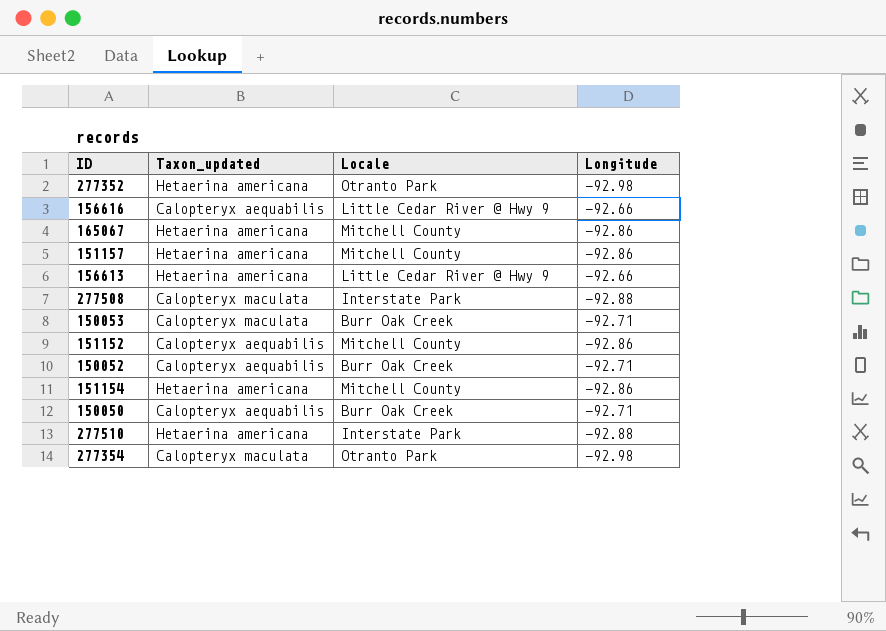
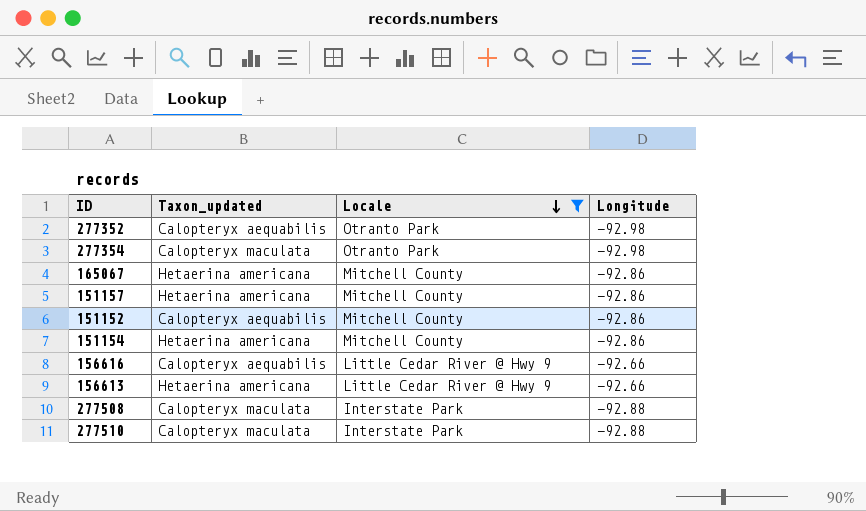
filter: none -> Locale != Burr Oak Creek
row order: none -> Locale descending
277352 | Taxon_updated: Hetaerina americana -> Calopteryx aequabilis
277510 | Taxon_updated: Hetaerina americana -> Calopteryx maculata

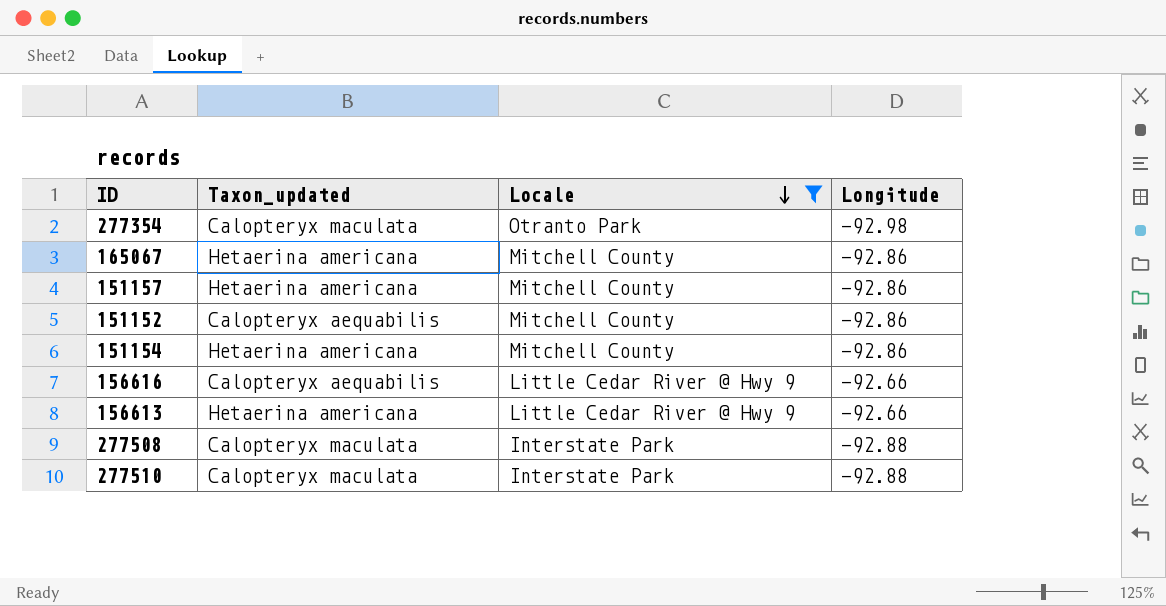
row 277352: Calopteryx aequabilis | Otranto Park | -92.98 -> none

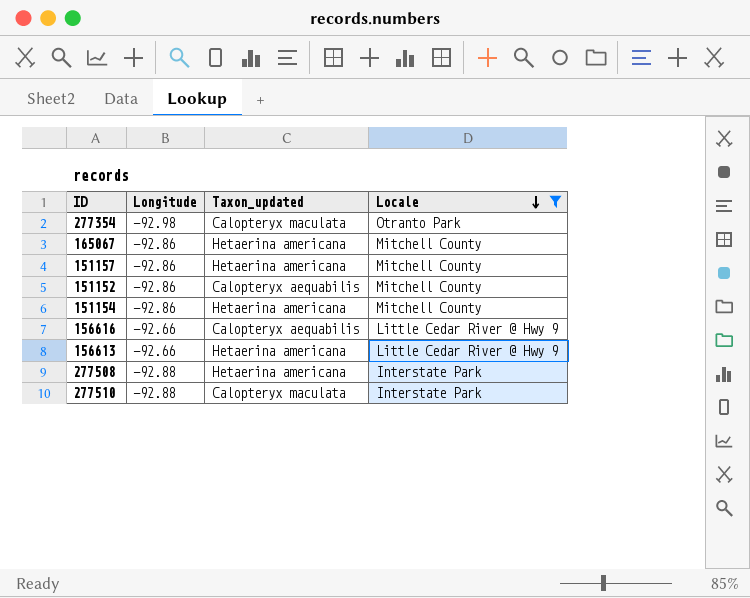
column Longitude | position: 4 -> 2
277508 | Taxon_updated: Calopteryx maculata -> Hetaerina americana

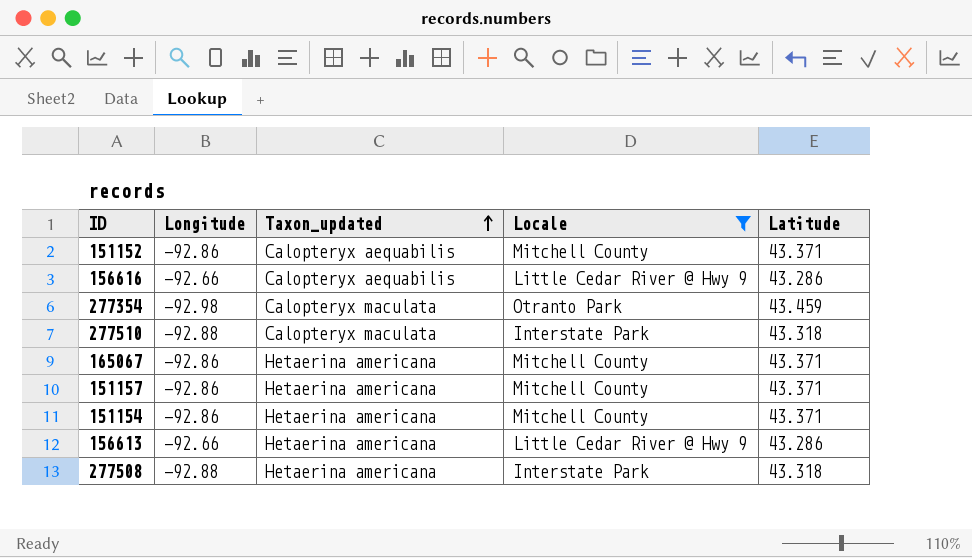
row order: Locale descending -> Taxon_updated ascending
column Latitude | position: none -> 5

